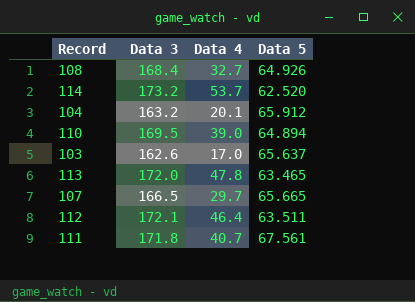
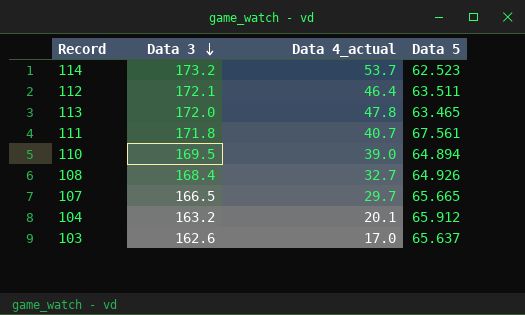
row order: none -> Data 3 descending
column name: Data 4 -> Data 4_actual
114 | Data 5: 62.520 -> 62.523

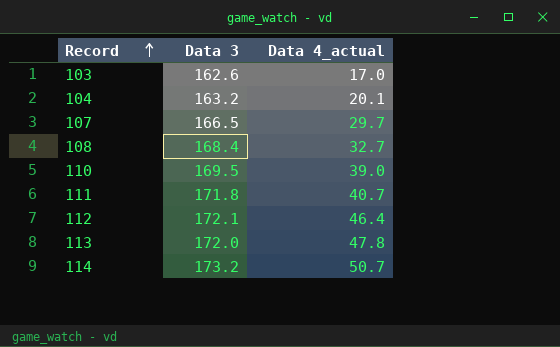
row order: Data 3 descending -> Record ascending
column Data 5 | position: 4 -> none
114 | Data 4_actual: 53.7 -> 50.7

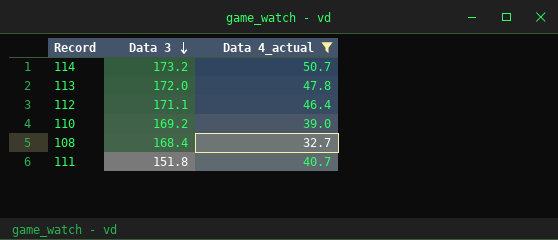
filter: none -> Data 4_actual >= 32.7
row order: Record ascending -> Data 3 descending
112 | Data 3: 172.1 -> 171.1
110 | Data 3: 169.5 -> 169.2
111 | Data 3: 171.8 -> 151.8

